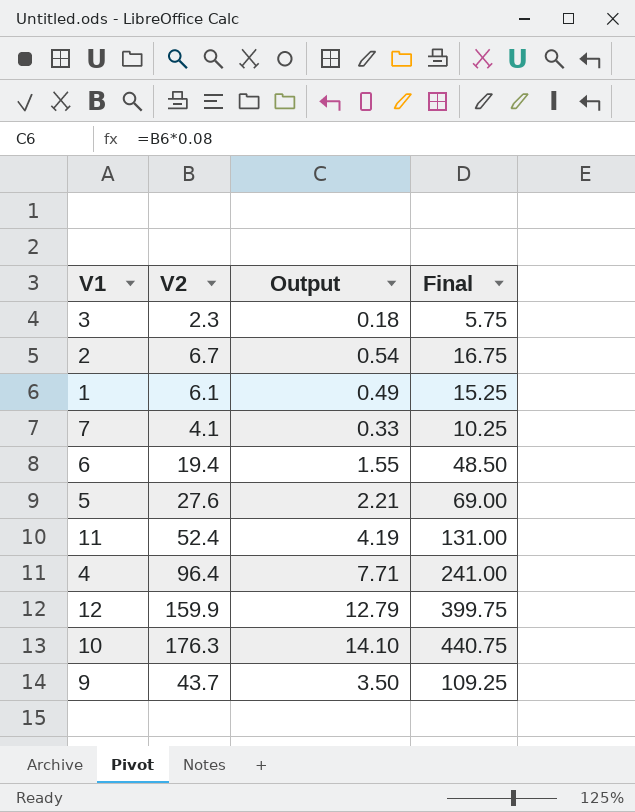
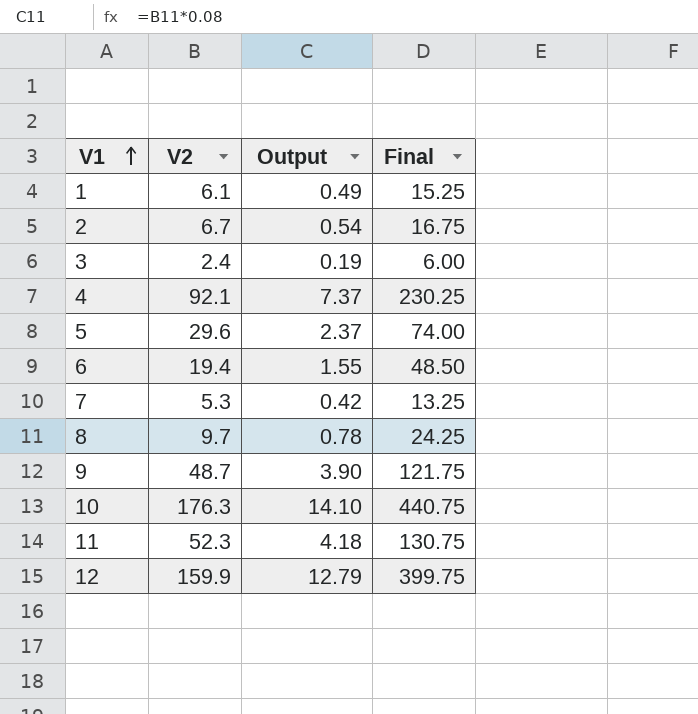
row order: none -> V1 ascending
3 | V2: 2.3 -> 2.4
3 | Output: 0.18 -> 0.19
3 | Final: 5.75 -> 6.00
4 | V2: 96.4 -> 92.1
4 | Output: 7.71 -> 7.37
4 | Final: 241.00 -> 230.25
5 | V2: 27.6 -> 29.6
5 | Output: 2.21 -> 2.37
5 | Final: 69.00 -> 74.00
7 | V2: 4.1 -> 5.3
7 | Output: 0.33 -> 0.42
7 | Final: 10.25 -> 13.25
row 8: none -> 9.7 | 0.78 | 24.25
9 | V2: 43.7 -> 48.7
9 | Output: 3.50 -> 3.90
9 | Final: 109.25 -> 121.75
11 | V2: 52.4 -> 52.3
11 | Output: 4.19 -> 4.18
11 | Final: 131.00 -> 130.75

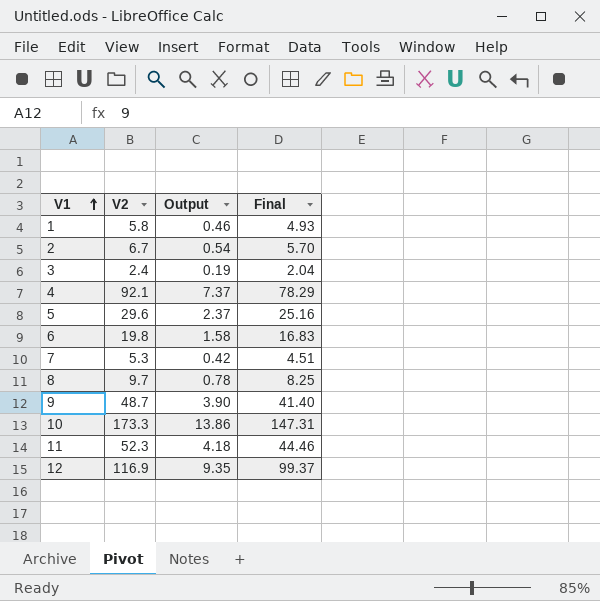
column Final | formula: [V2] * 2.5 -> [V2] * 0.85
1 | V2: 6.1 -> 5.8
1 | Output: 0.49 -> 0.46
6 | V2: 19.4 -> 19.8
6 | Output: 1.55 -> 1.58
10 | V2: 176.3 -> 173.3
10 | Output: 14.10 -> 13.86
12 | V2: 159.9 -> 116.9
12 | Output: 12.79 -> 9.35

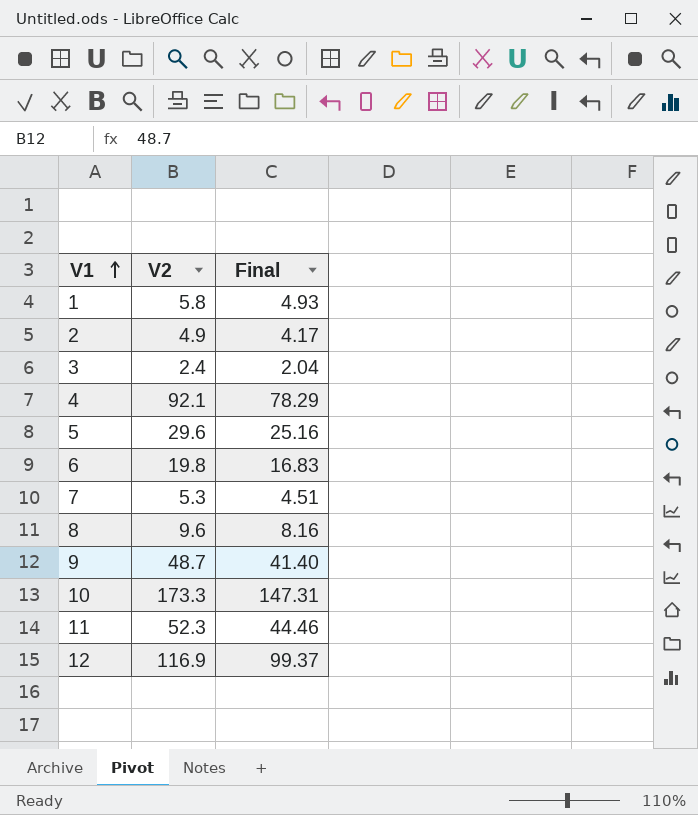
column Output | formula: [V2] * 0.08 -> none
2 | V2: 6.7 -> 4.9
2 | Final: 5.70 -> 4.17
8 | V2: 9.7 -> 9.6
8 | Final: 8.25 -> 8.16

